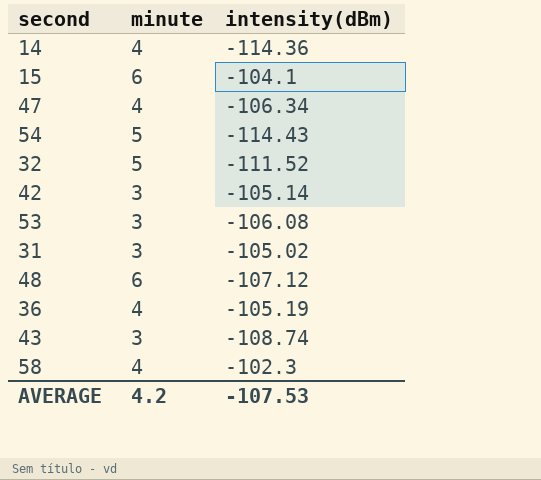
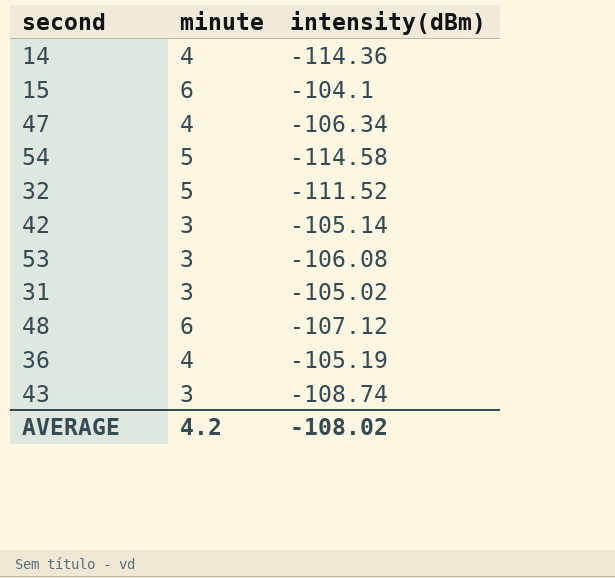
row 58: 4 | -102.3 -> none
54 | intensity(dBm): -114.43 -> -114.58
AVERAGE | intensity(dBm): -107.53 -> -108.02

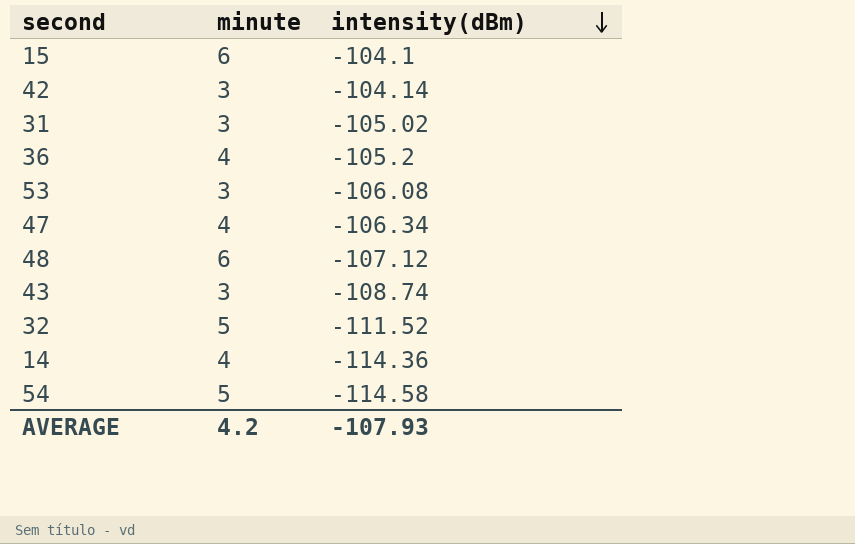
row order: none -> intensity(dBm) descending
42 | intensity(dBm): -105.14 -> -104.14
36 | intensity(dBm): -105.19 -> -105.2
AVERAGE | intensity(dBm): -108.02 -> -107.93

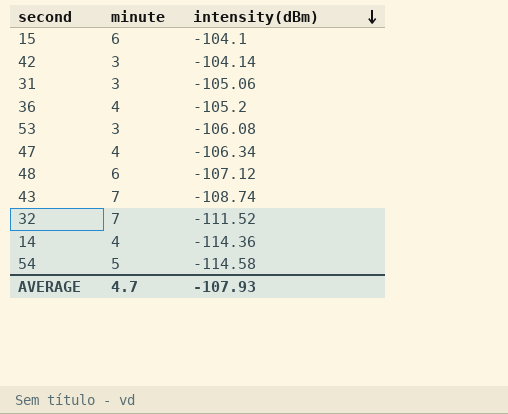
31 | intensity(dBm): -105.02 -> -105.06
43 | minute: 3 -> 7
32 | minute: 5 -> 7
AVERAGE | minute: 4.2 -> 4.7

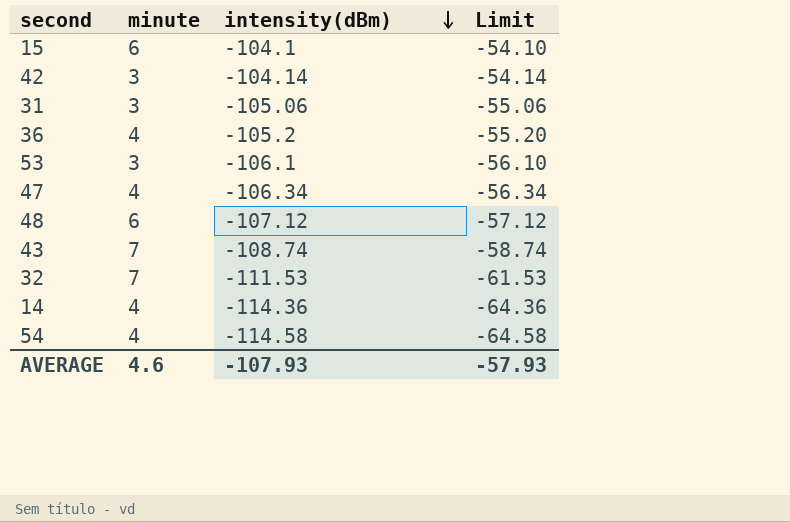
column Limit | formula: none -> [intensity(dBm)] + 50
53 | intensity(dBm): -106.08 -> -106.1
32 | intensity(dBm): -111.52 -> -111.53
54 | minute: 5 -> 4
AVERAGE | minute: 4.7 -> 4.6

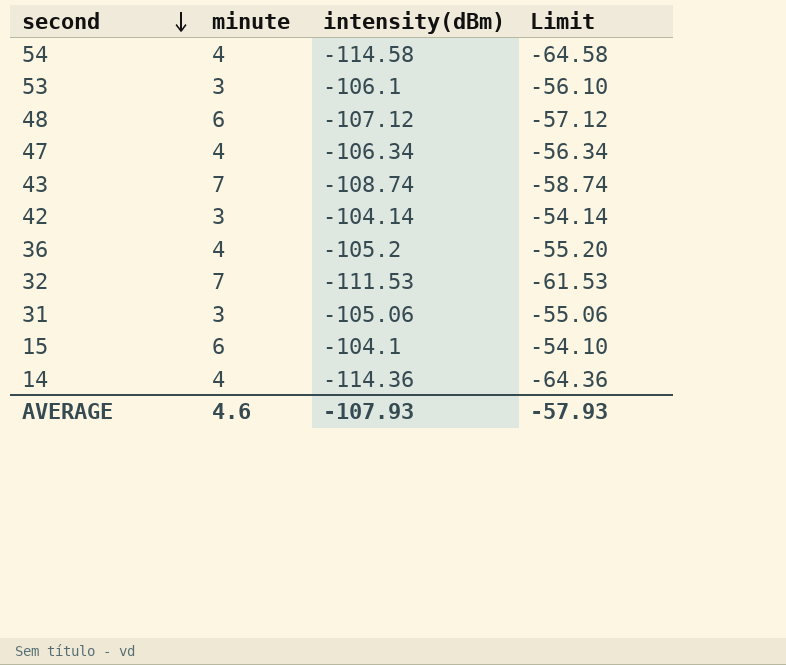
row order: intensity(dBm) descending -> second descending

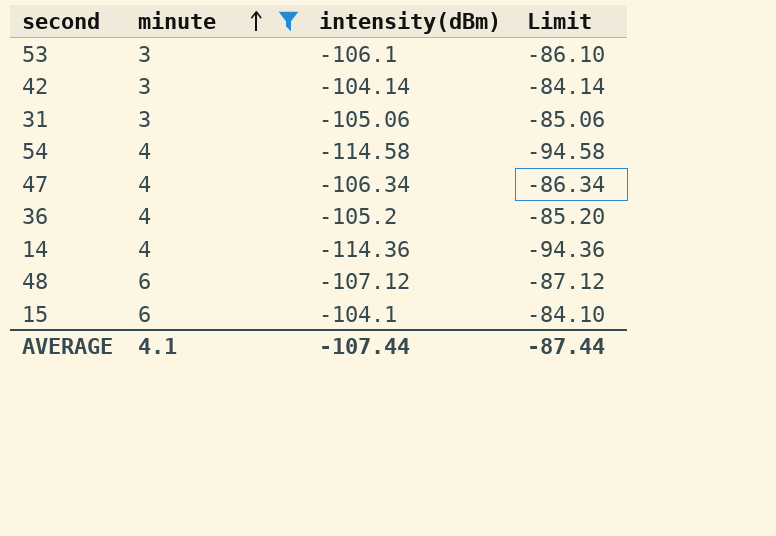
filter: none -> minute != 7
row order: second descending -> minute ascending
column Limit | formula: [intensity(dBm)] + 50 -> [intensity(dBm)] + 20
AVERAGE | minute: 4.6 -> 4.1
AVERAGE | intensity(dBm): -107.93 -> -107.44
AVERAGE | Limit: -57.93 -> -87.44

